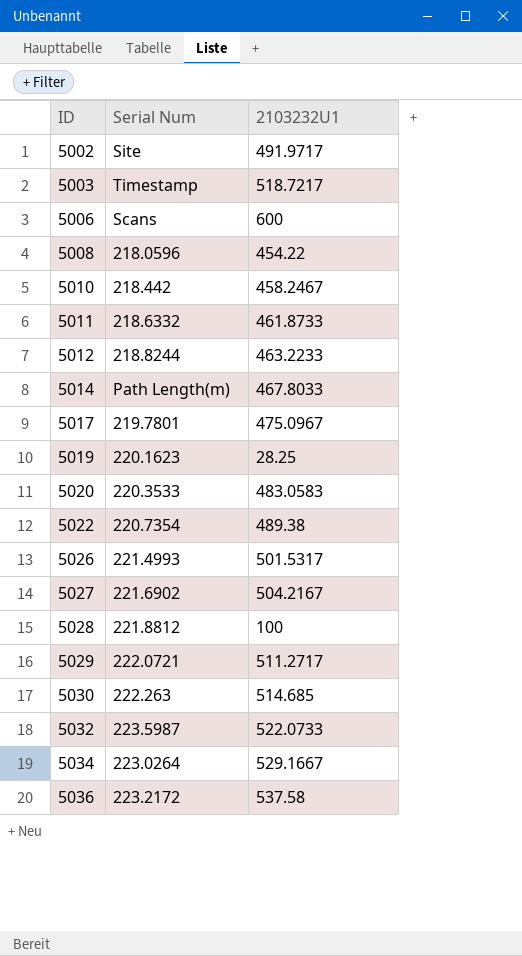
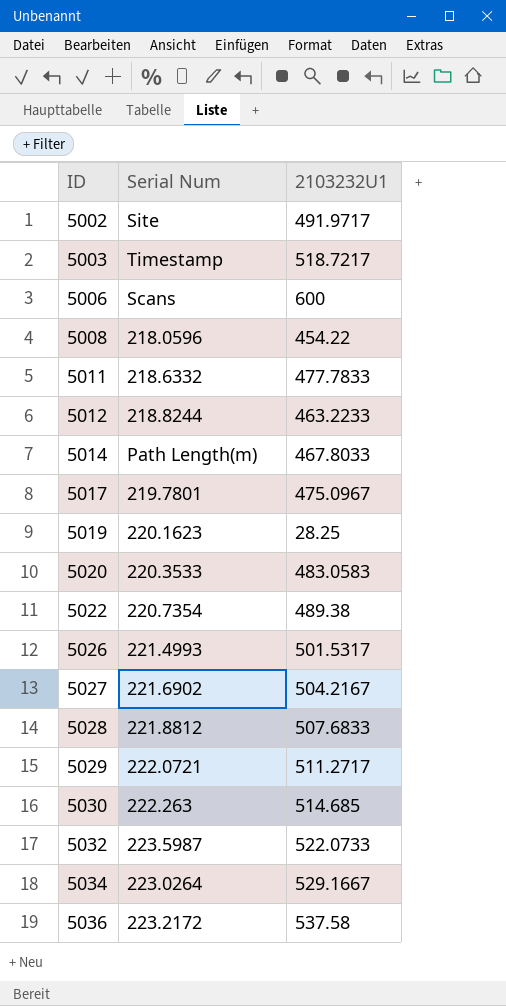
row 5010: 218.442 | 458.2467 -> none
5011 | 2103232U1: 461.8733 -> 477.7833
5028 | 2103232U1: 100 -> 507.6833

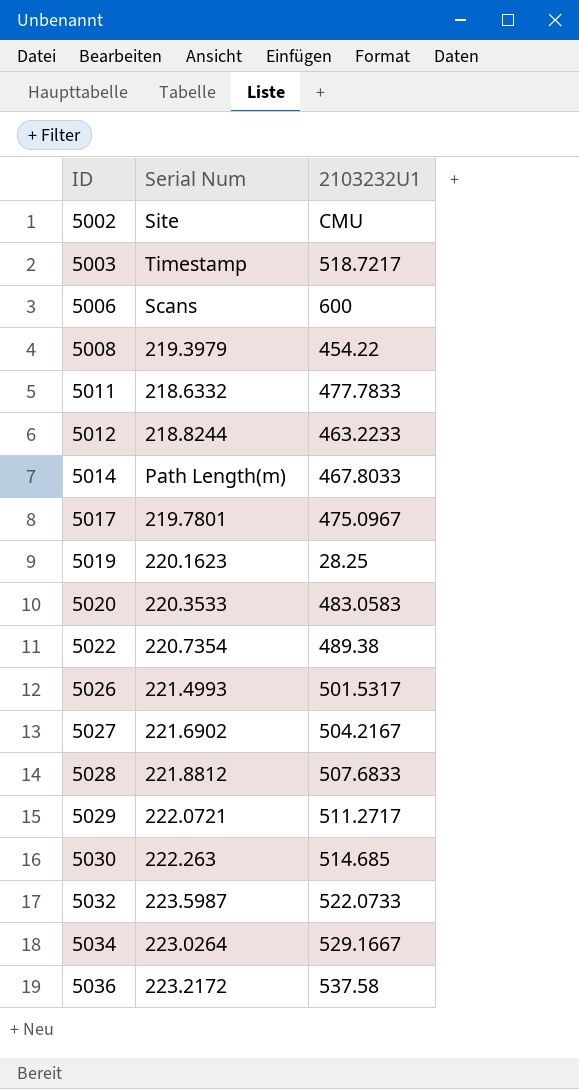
5002 | 2103232U1: 491.9717 -> CMU
5008 | Serial Num: 218.0596 -> 219.3979

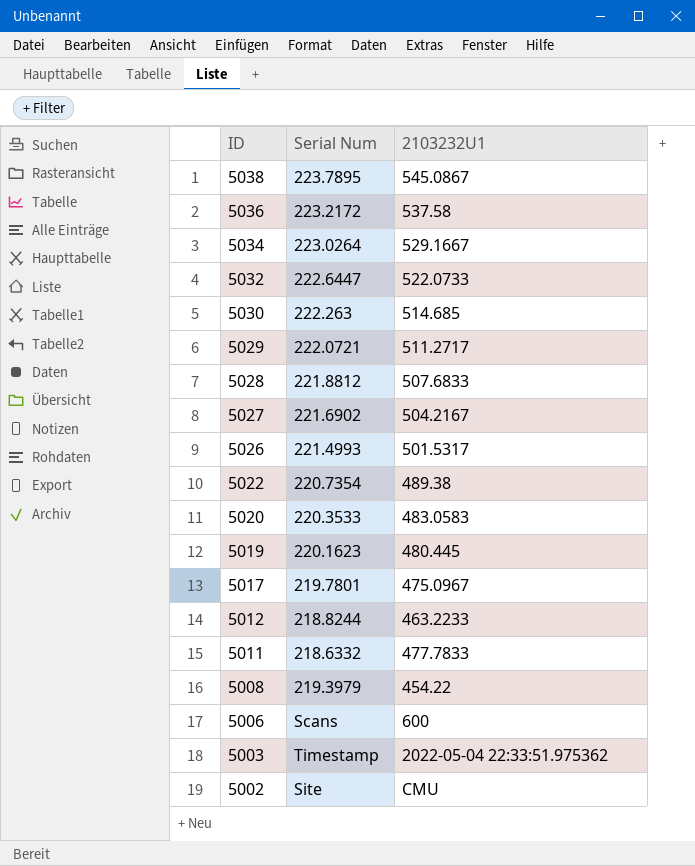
row order: ID ascending -> ID descending
row 5014: Path Length(m) | 467.8033 -> none
row 5038: none -> 223.7895 | 545.0867
5032 | Serial Num: 223.5987 -> 222.6447
5019 | 2103232U1: 28.25 -> 480.445
5003 | 2103232U1: 518.7217 -> 2022-05-04 22:33:51.975362

